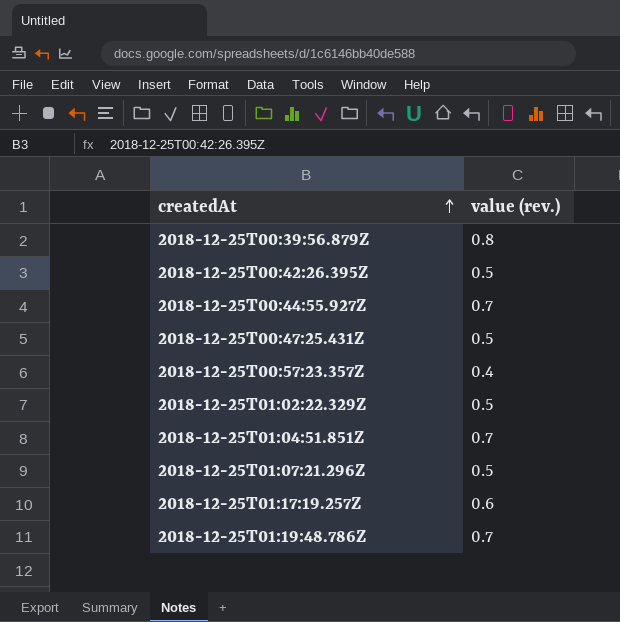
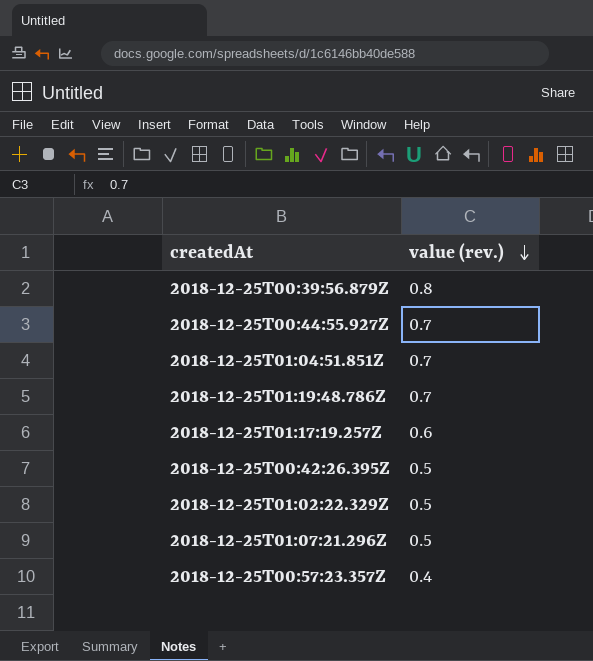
row order: createdAt ascending -> value (rev.) descending
row 2018-12-25T00:47:25.431Z: 0.5 -> none

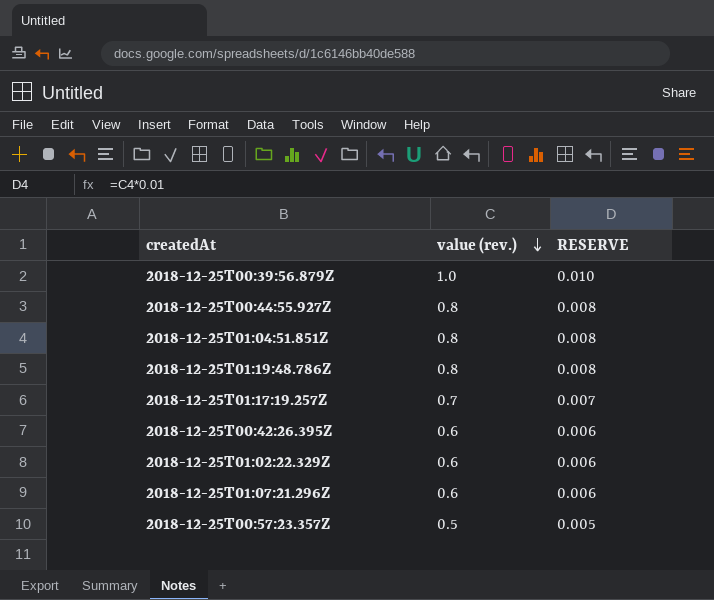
column RESERVE | formula: none -> [value (rev.)] * 0.01
2018-12-25T00:39:56.879Z | value (rev.): 0.8 -> 1.0
2018-12-25T00:44:55.927Z | value (rev.): 0.7 -> 0.8
2018-12-25T01:04:51.851Z | value (rev.): 0.7 -> 0.8
2018-12-25T01:19:48.786Z | value (rev.): 0.7 -> 0.8
2018-12-25T01:17:19.257Z | value (rev.): 0.6 -> 0.7
2018-12-25T00:42:26.395Z | value (rev.): 0.5 -> 0.6
2018-12-25T01:02:22.329Z | value (rev.): 0.5 -> 0.6
2018-12-25T01:07:21.296Z | value (rev.): 0.5 -> 0.6
2018-12-25T00:57:23.357Z | value (rev.): 0.4 -> 0.5

